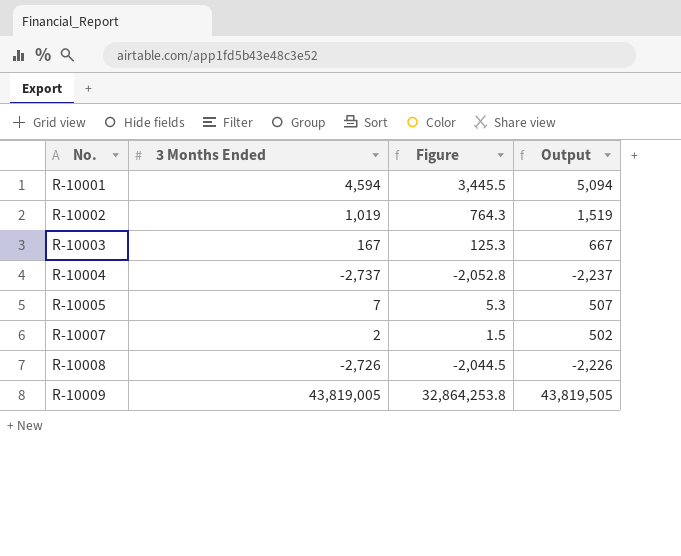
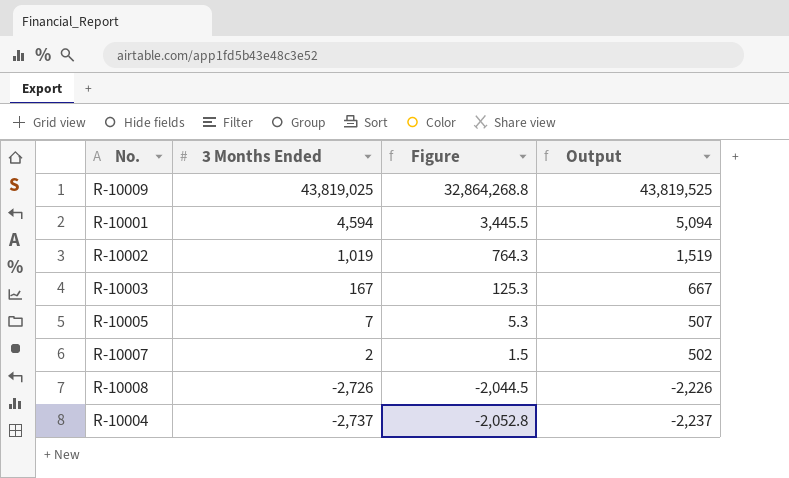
row order: No. ascending -> 3 Months Ended descending
R-10009 | 3 Months Ended: 43,819,005 -> 43,819,025
R-10009 | Figure: 32,864,253.8 -> 32,864,268.8
R-10009 | Output: 43,819,505 -> 43,819,525

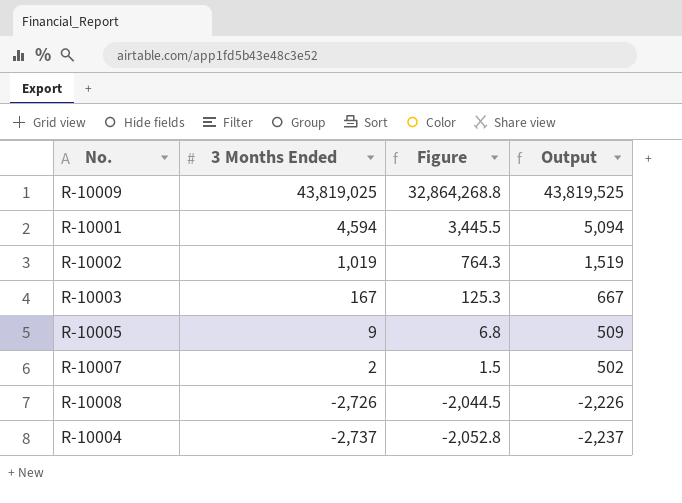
R-10005 | 3 Months Ended: 7 -> 9
R-10005 | Figure: 5.3 -> 6.8
R-10005 | Output: 507 -> 509

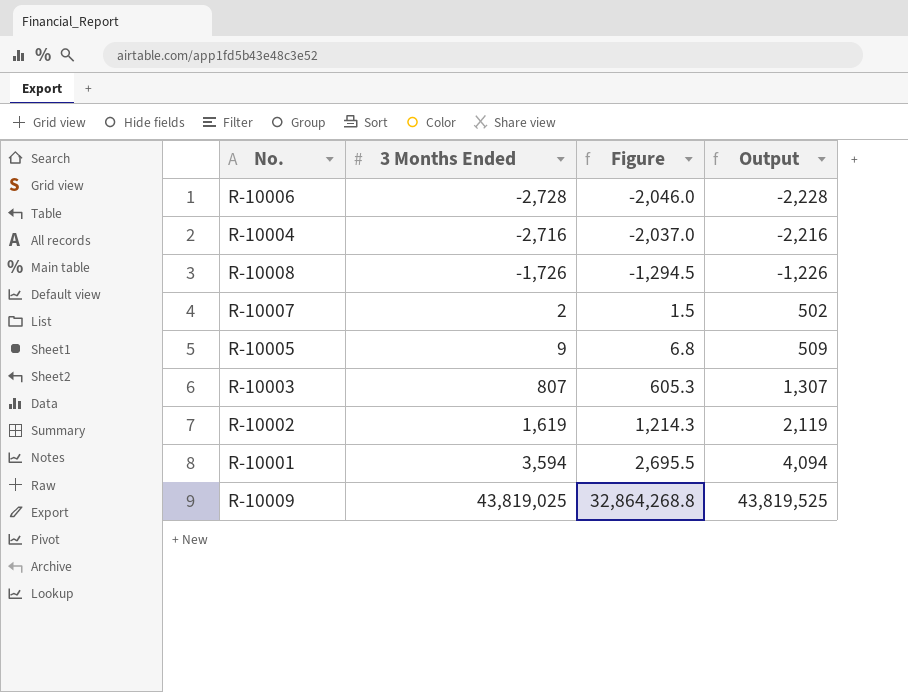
row order: 3 Months Ended descending -> 3 Months Ended ascending
row R-10006: none -> -2,728 | -2,046.0 | -2,228
R-10004 | 3 Months Ended: -2,737 -> -2,716
R-10004 | Figure: -2,052.8 -> -2,037.0
R-10004 | Output: -2,237 -> -2,216
R-10008 | 3 Months Ended: -2,726 -> -1,726
R-10008 | Figure: -2,044.5 -> -1,294.5
R-10008 | Output: -2,226 -> -1,226
R-10003 | 3 Months Ended: 167 -> 807
R-10003 | Figure: 125.3 -> 605.3
R-10003 | Output: 667 -> 1,307
R-10002 | 3 Months Ended: 1,019 -> 1,619
R-10002 | Figure: 764.3 -> 1,214.3
R-10002 | Output: 1,519 -> 2,119
R-10001 | 3 Months Ended: 4,594 -> 3,594
R-10001 | Figure: 3,445.5 -> 2,695.5
R-10001 | Output: 5,094 -> 4,094

